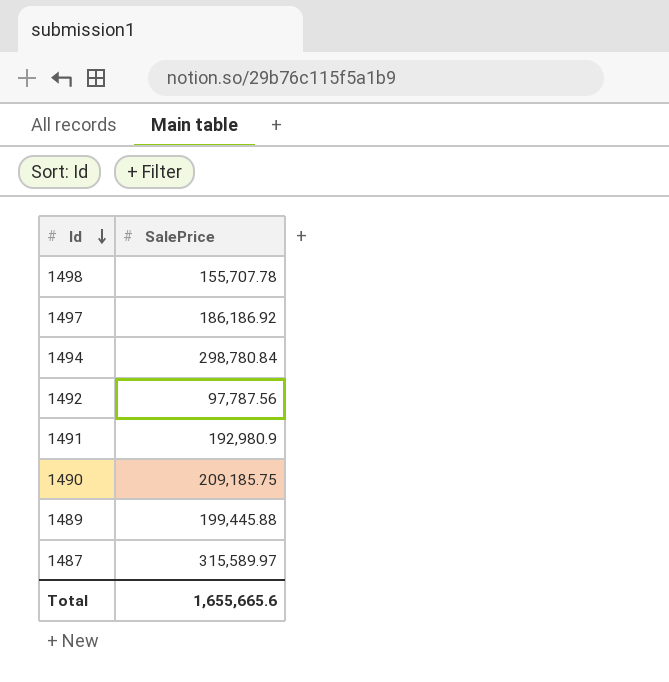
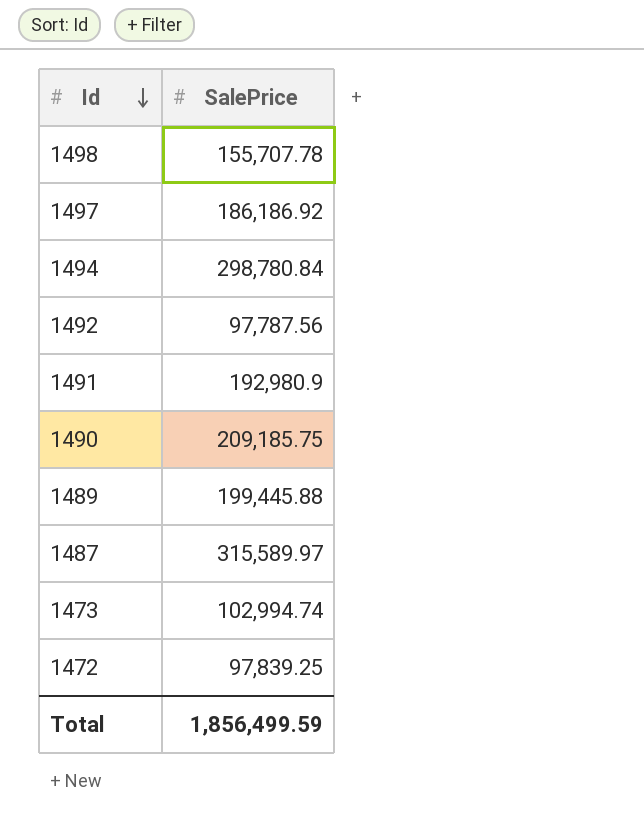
row 1473: none -> 102,994.74
row 1472: none -> 97,839.25
Total | SalePrice: 1,655,665.6 -> 1,856,499.59

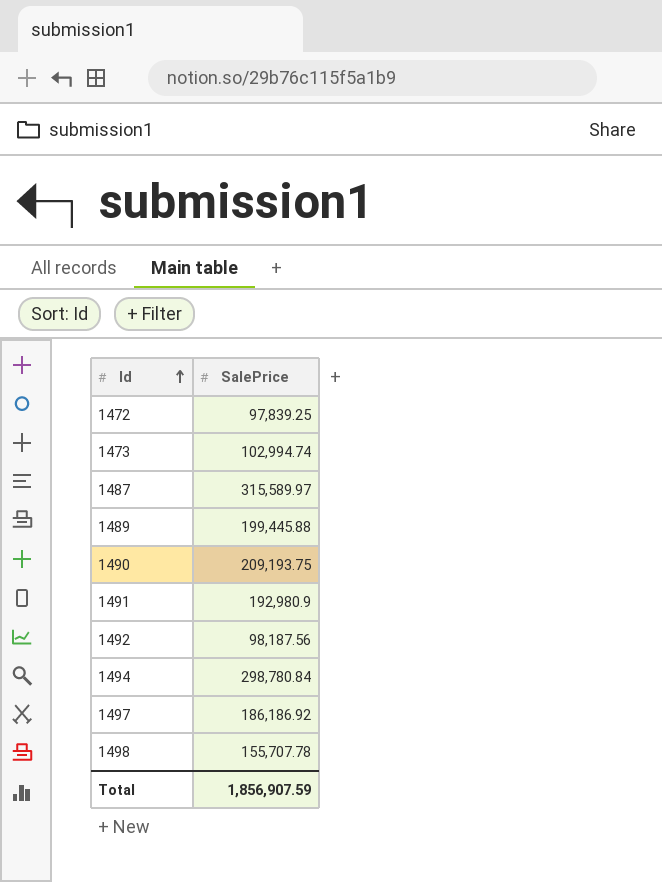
row order: Id descending -> Id ascending
1490 | SalePrice: 209,185.75 -> 209,193.75
1492 | SalePrice: 97,787.56 -> 98,187.56
Total | SalePrice: 1,856,499.59 -> 1,856,907.59

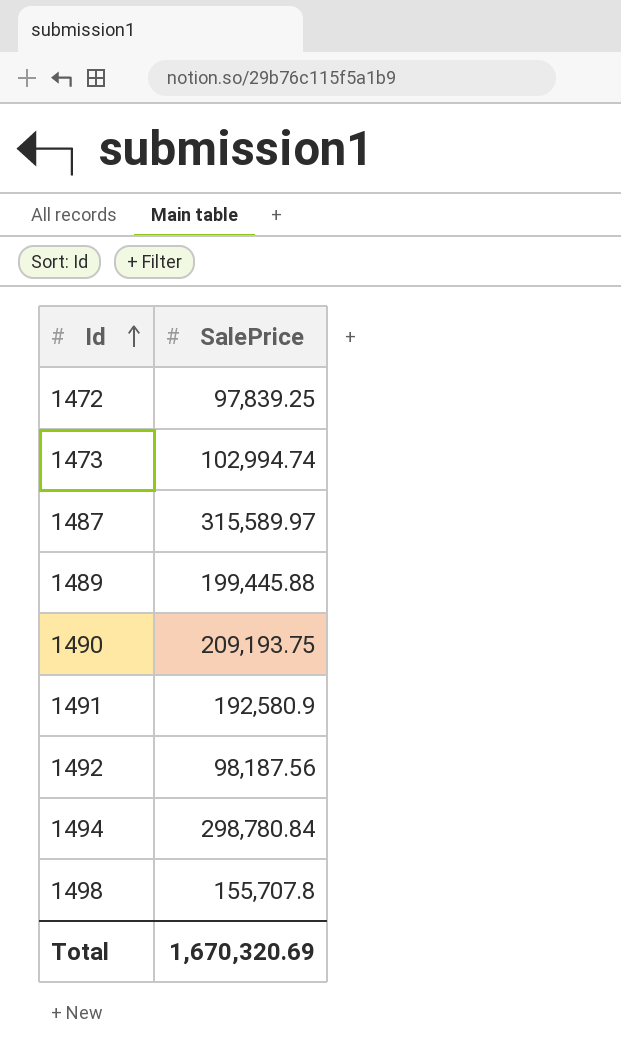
row 1497: 186,186.92 -> none
1491 | SalePrice: 192,980.9 -> 192,580.9
1498 | SalePrice: 155,707.78 -> 155,707.8
Total | SalePrice: 1,856,907.59 -> 1,670,320.69

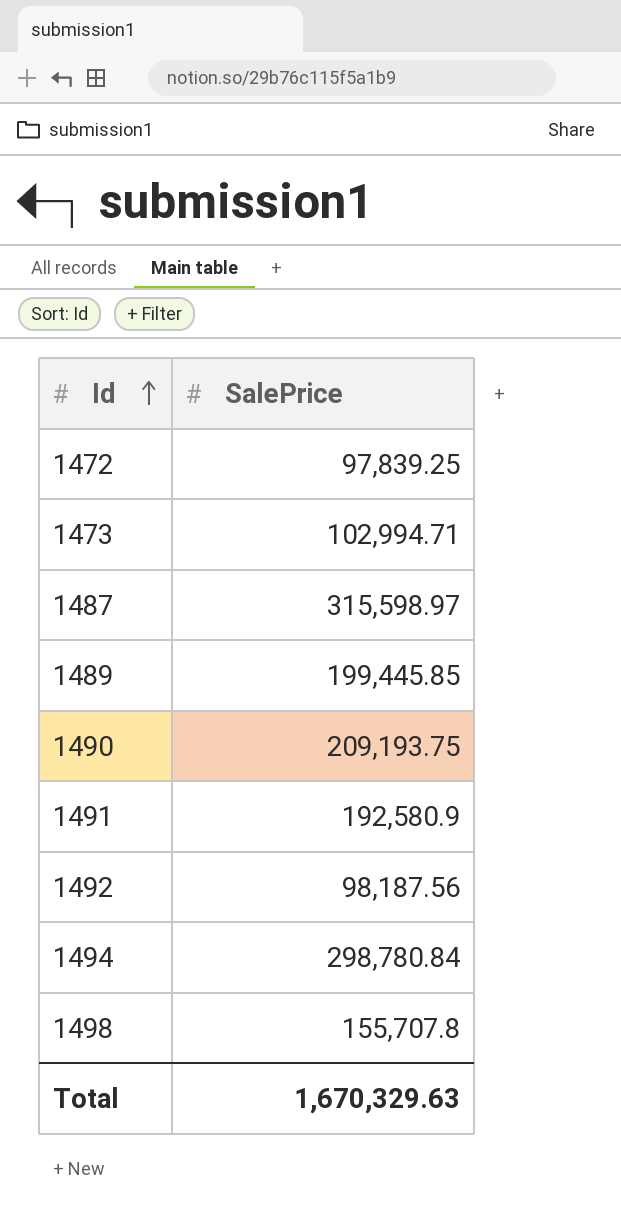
1473 | SalePrice: 102,994.74 -> 102,994.71
1487 | SalePrice: 315,589.97 -> 315,598.97
1489 | SalePrice: 199,445.88 -> 199,445.85
Total | SalePrice: 1,670,320.69 -> 1,670,329.63

